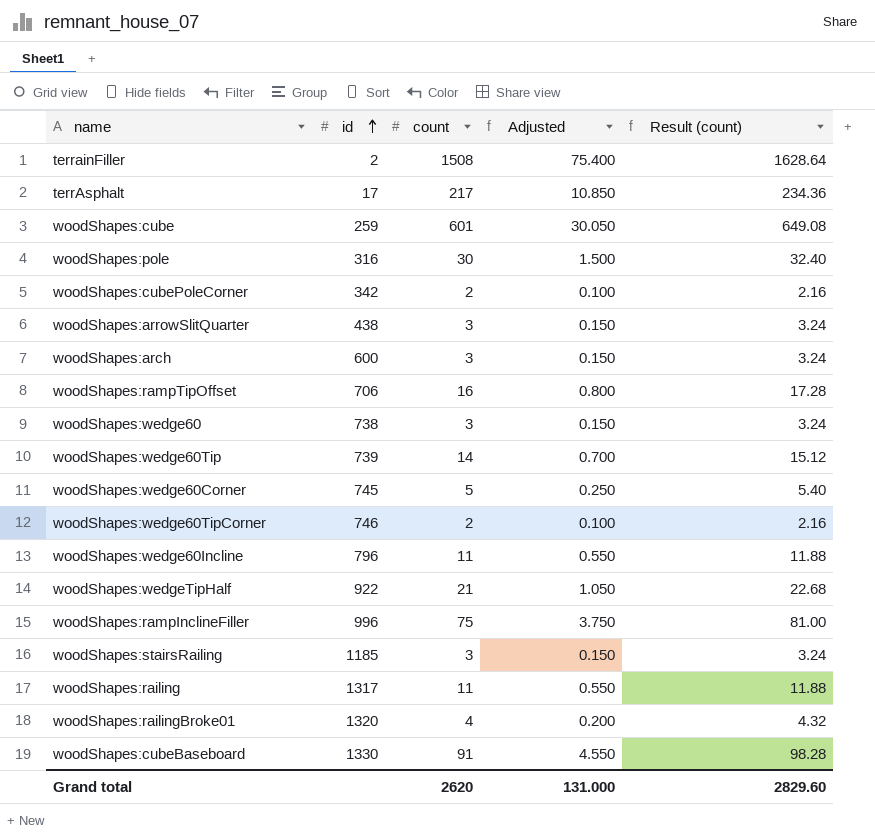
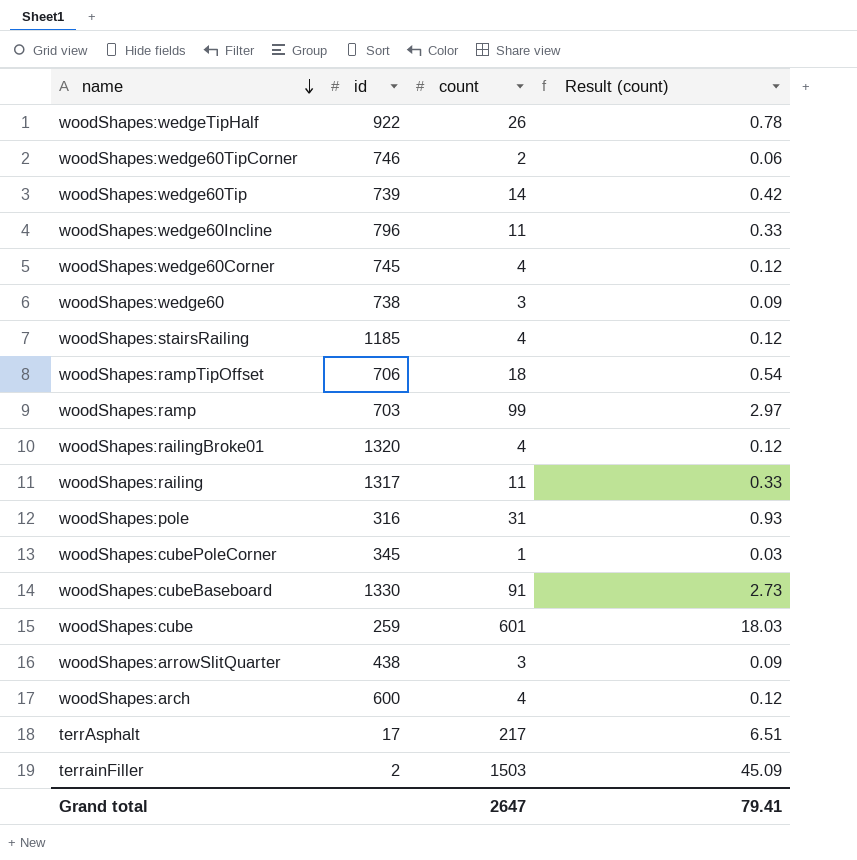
row order: id ascending -> name descending
column Adjusted | formula: [count] * 0.05 -> none
column Result (count) | formula: [count] * 1.08 -> [count] * 0.03
row woodShapes:rampInclineFiller: 996 | 75 | 3.750 | 81.00 -> none
woodShapes:wedgeTipHalf | count: 21 -> 26
woodShapes:wedge60Corner | count: 5 -> 4
woodShapes:stairsRailing | count: 3 -> 4
woodShapes:rampTipOffset | count: 16 -> 18
row woodShapes:ramp: none -> 703 | 99 | 2.97
woodShapes:pole | count: 30 -> 31
woodShapes:cubePoleCorner | id: 342 -> 345
woodShapes:cubePoleCorner | count: 2 -> 1
woodShapes:arch | count: 3 -> 4
terrainFiller | count: 1508 -> 1503
Grand total | count: 2620 -> 2647
Grand total | Result (count): 2829.60 -> 79.41

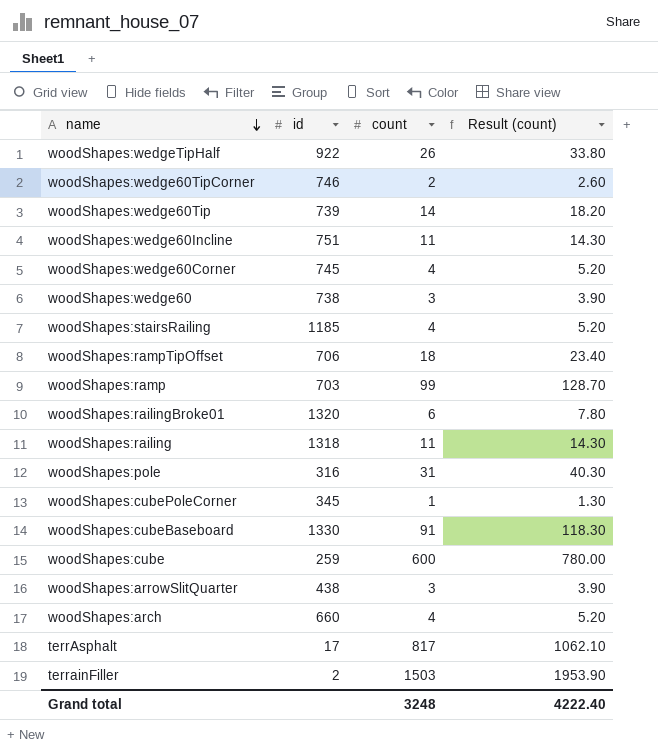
column Result (count) | formula: [count] * 0.03 -> [count] * 1.3
woodShapes:wedge60Incline | id: 796 -> 751
woodShapes:railingBroke01 | count: 4 -> 6
woodShapes:railing | id: 1317 -> 1318
woodShapes:cube | count: 601 -> 600
woodShapes:arch | id: 600 -> 660
terrAsphalt | count: 217 -> 817
Grand total | count: 2647 -> 3248
Grand total | Result (count): 79.41 -> 4222.40

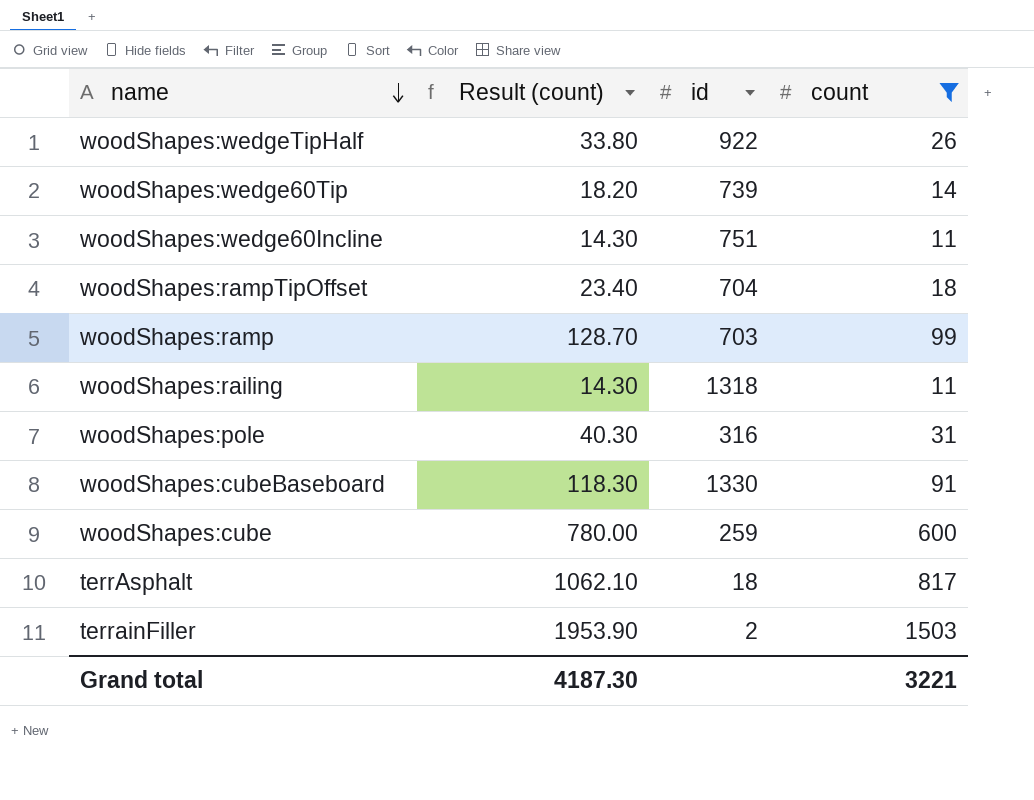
filter: none -> count >= 11
column Result (count) | position: 4 -> 2
woodShapes:rampTipOffset | id: 706 -> 704
terrAsphalt | id: 17 -> 18
Grand total | Result (count): 4222.40 -> 4187.30
Grand total | count: 3248 -> 3221

